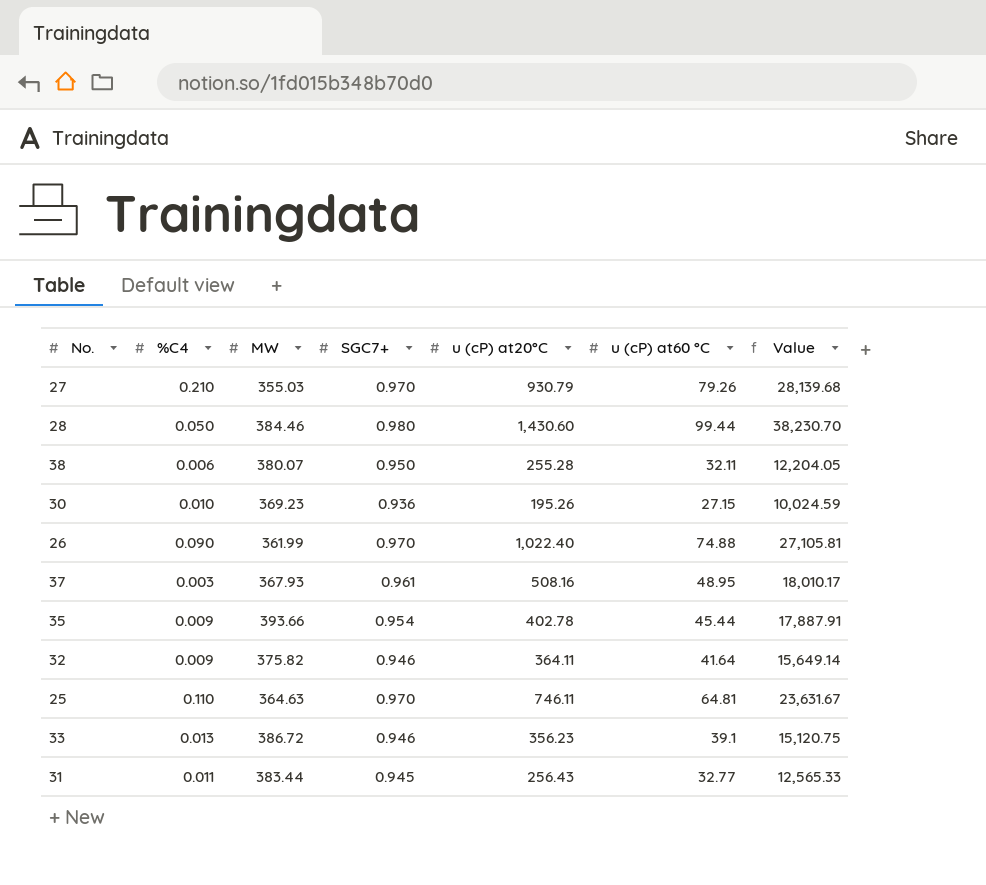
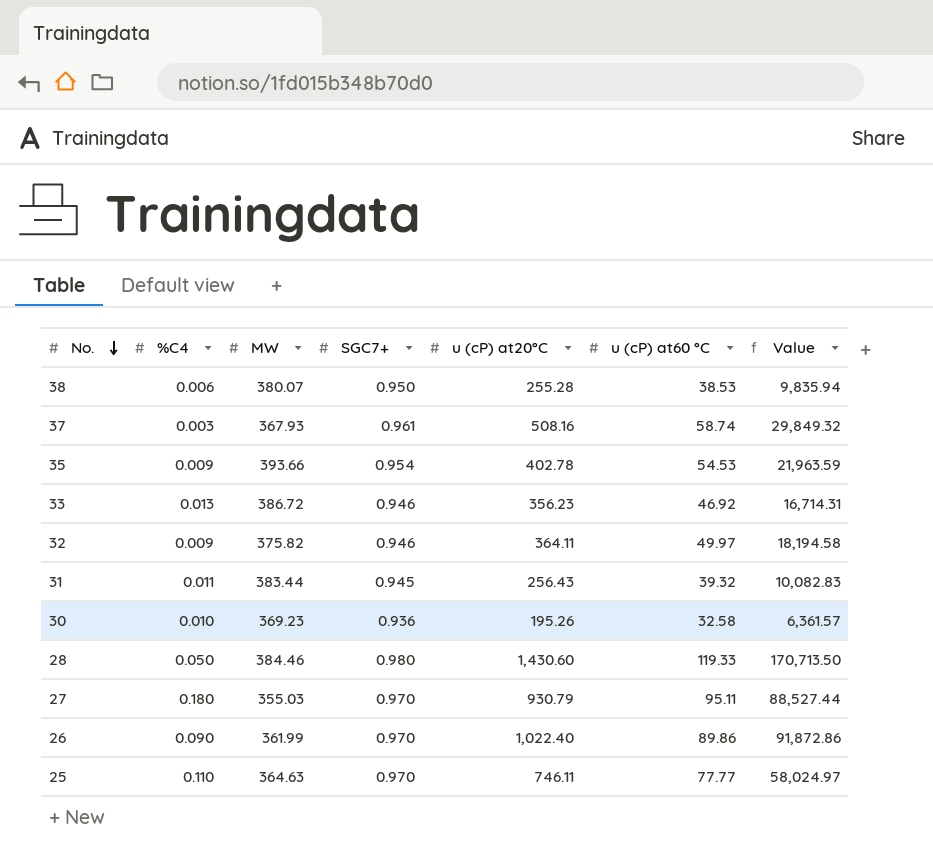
row order: none -> No. descending
column Value | formula: [MW] * [u (cP) at60 °C] -> [u (cP) at20°C] * [u (cP) at60 °C]
38 | u (cP) at60 °C: 32.11 -> 38.53
37 | u (cP) at60 °C: 48.95 -> 58.74
35 | u (cP) at60 °C: 45.44 -> 54.53
33 | u (cP) at60 °C: 39.1 -> 46.92
32 | u (cP) at60 °C: 41.64 -> 49.97
31 | u (cP) at60 °C: 32.77 -> 39.32
30 | u (cP) at60 °C: 27.15 -> 32.58
28 | u (cP) at60 °C: 99.44 -> 119.33
27 | %C4: 0.210 -> 0.180
27 | u (cP) at60 °C: 79.26 -> 95.11
26 | u (cP) at60 °C: 74.88 -> 89.86
25 | u (cP) at60 °C: 64.81 -> 77.77

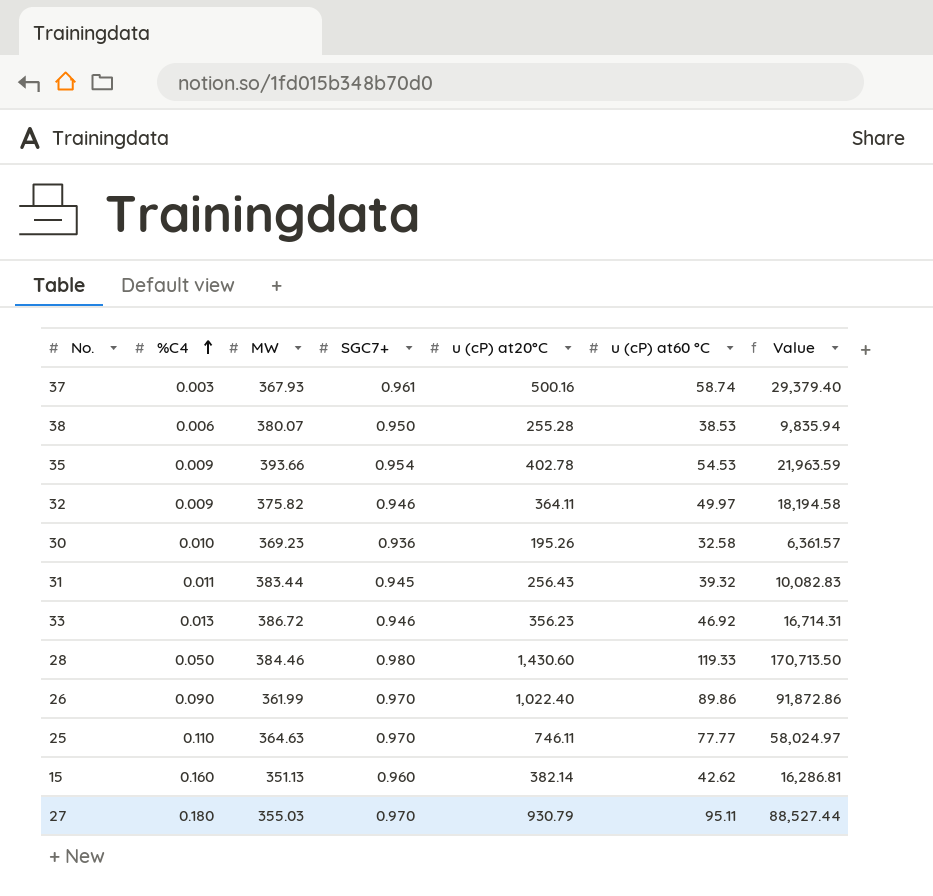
row order: No. descending -> %C4 ascending
37 | u (cP) at20°C: 508.16 -> 500.16
37 | Value: 29,849.32 -> 29,379.40
row 15: none -> 0.160 | 351.13 | 0.960 | 382.14 | 42.62 | 16,286.81

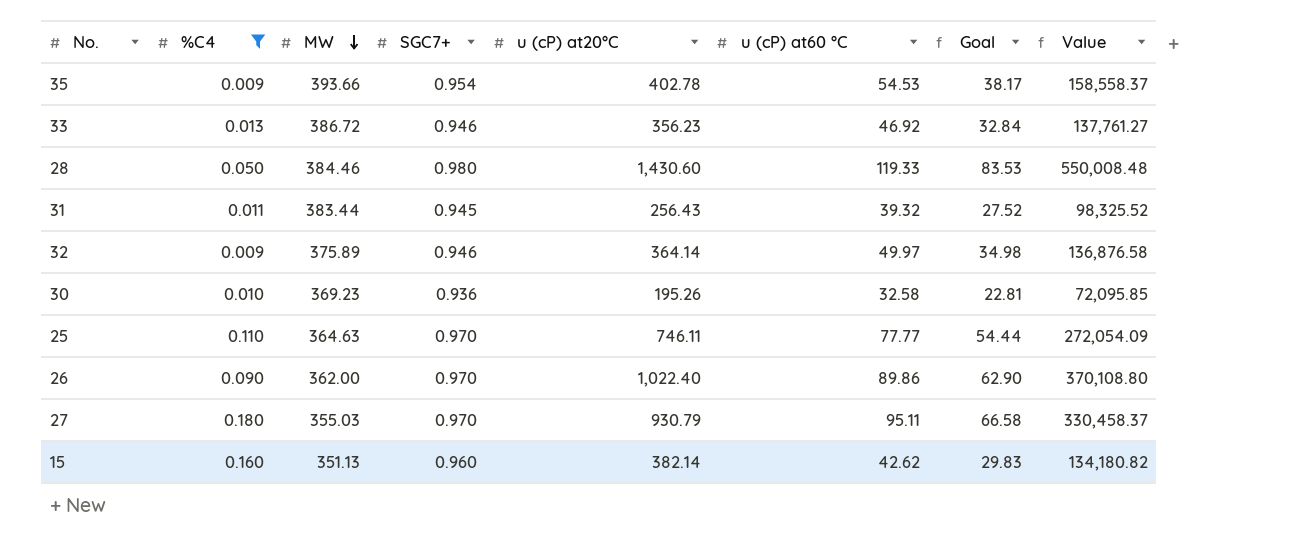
filter: none -> %C4 >= 0.009
row order: %C4 ascending -> MW descending
column Goal | formula: none -> [u (cP) at60 °C] * 0.7
column Value | formula: [u (cP) at20°C] * [u (cP) at60 °C] -> [MW] * [u (cP) at20°C]
32 | MW: 375.82 -> 375.89
32 | u (cP) at20°C: 364.11 -> 364.14
26 | MW: 361.99 -> 362.00

